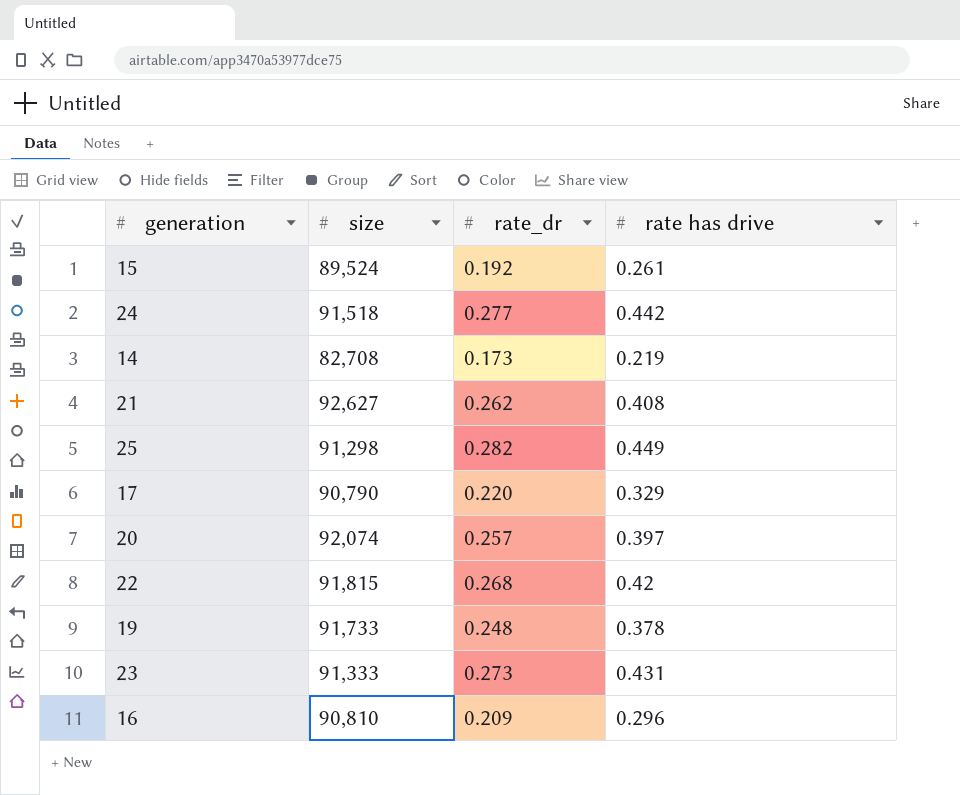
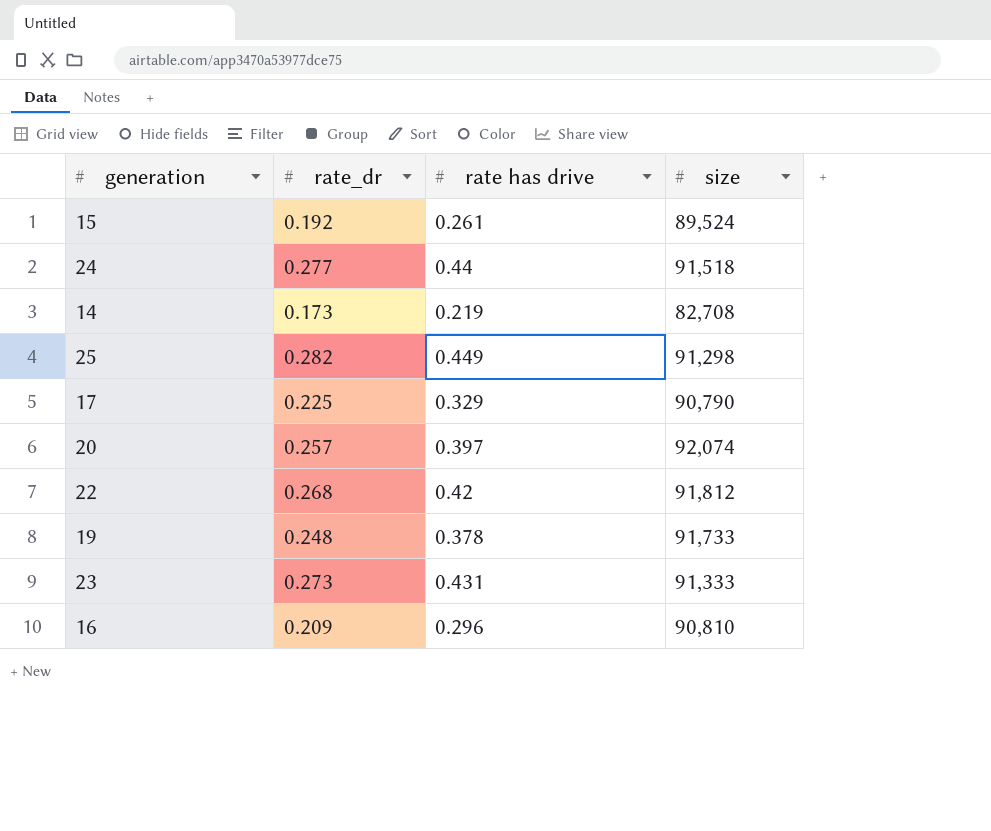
column size | position: 2 -> 4
row 21: 92,627 | 0.262 | 0.408 -> none
24 | rate has drive: 0.442 -> 0.44
17 | rate_dr: 0.220 -> 0.225
22 | size: 91,815 -> 91,812

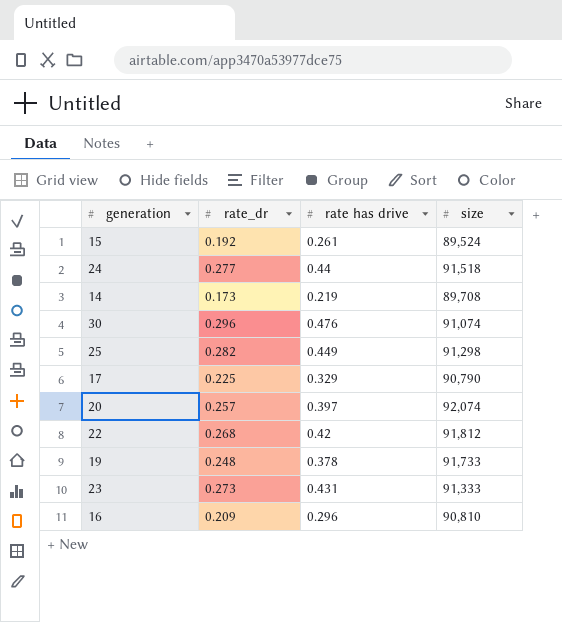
14 | size: 82,708 -> 89,708
row 30: none -> 0.296 | 0.476 | 91,074

